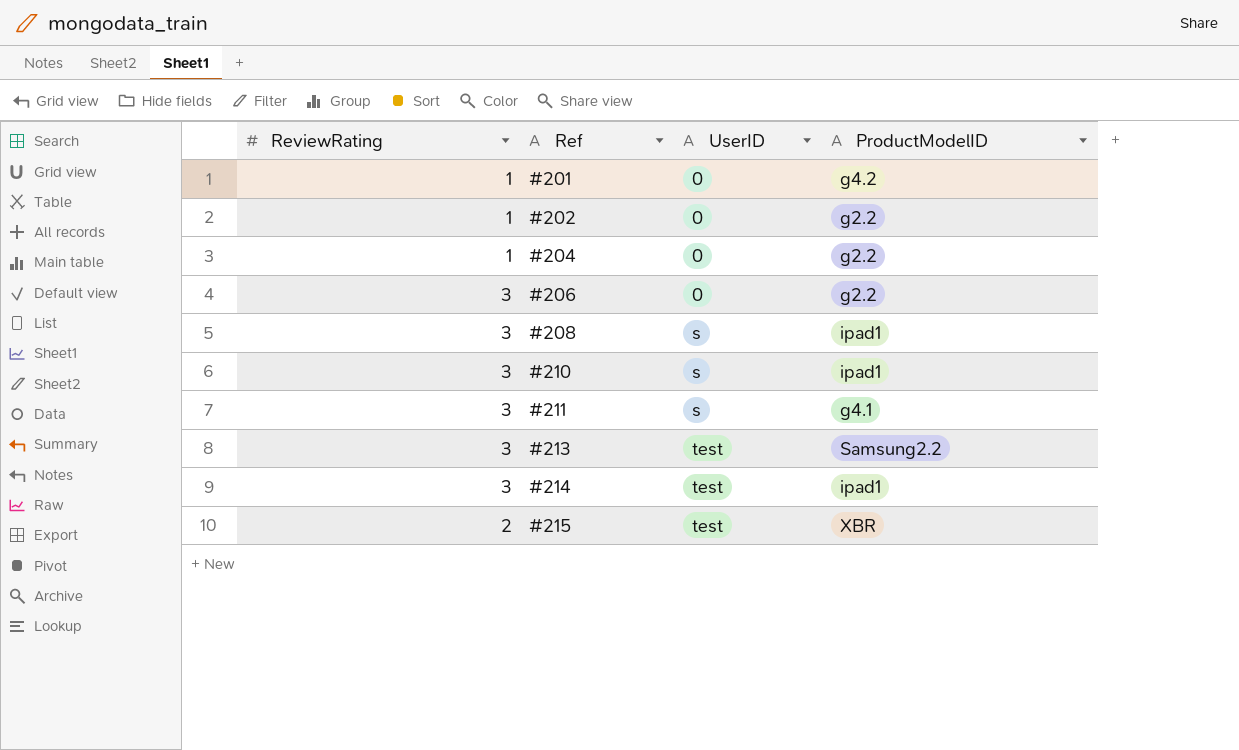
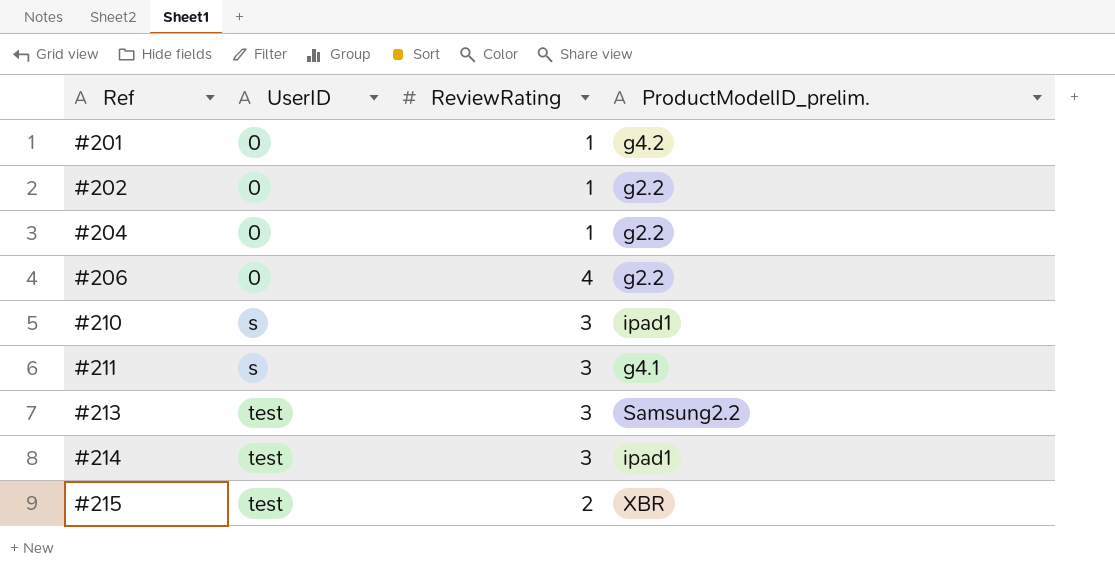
column ReviewRating | position: 1 -> 3
column name: ProductModelID -> ProductModelID_prelim.
row #208: 3 | s | ipad1 -> none
#206 | ReviewRating: 3 -> 4

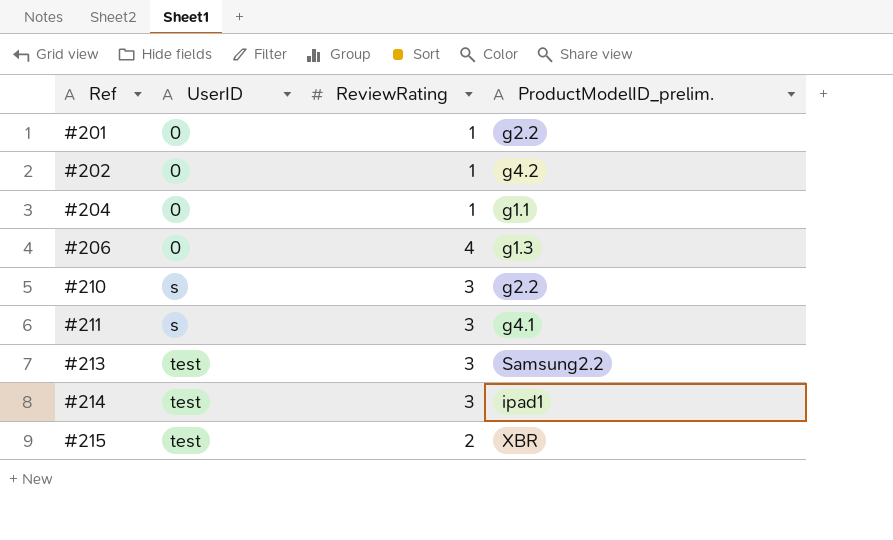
#201 | ProductModelID_prelim.: g4.2 -> g2.2
#202 | ProductModelID_prelim.: g2.2 -> g4.2
#204 | ProductModelID_prelim.: g2.2 -> g1.1
#206 | ProductModelID_prelim.: g2.2 -> g1.3
#210 | ProductModelID_prelim.: ipad1 -> g2.2

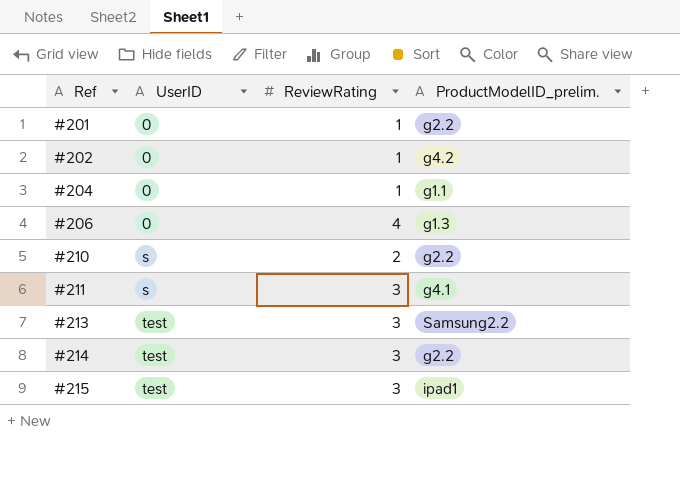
#210 | ReviewRating: 3 -> 2
#214 | ProductModelID_prelim.: ipad1 -> g2.2
#215 | ReviewRating: 2 -> 3
#215 | ProductModelID_prelim.: XBR -> ipad1

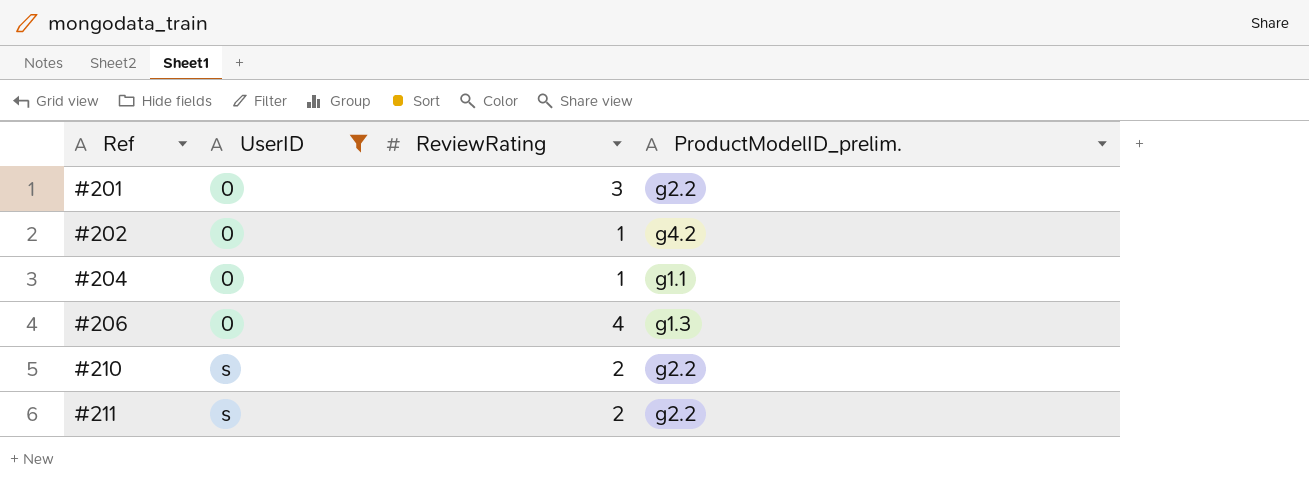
filter: none -> UserID != test
#201 | ReviewRating: 1 -> 3
#211 | ReviewRating: 3 -> 2
#211 | ProductModelID_prelim.: g4.1 -> g2.2

